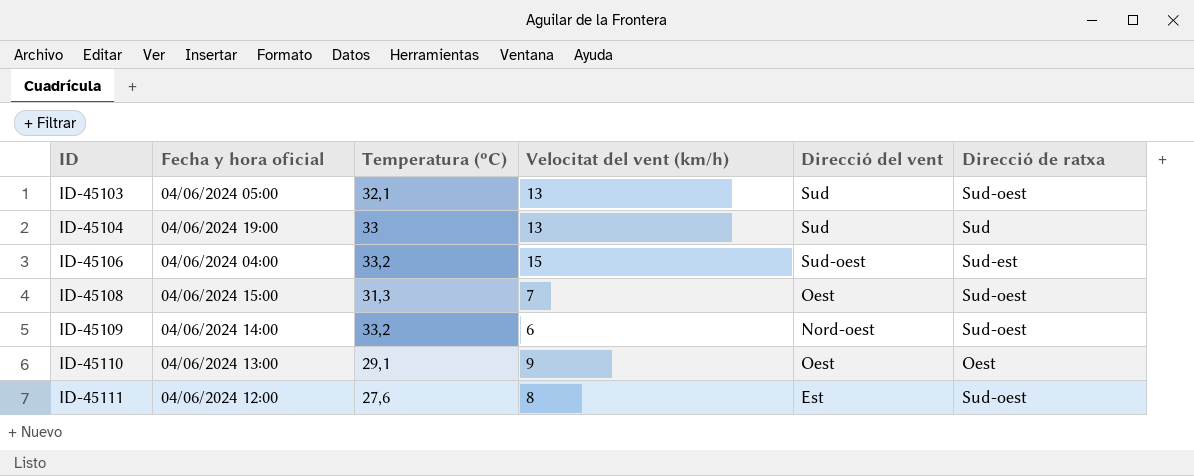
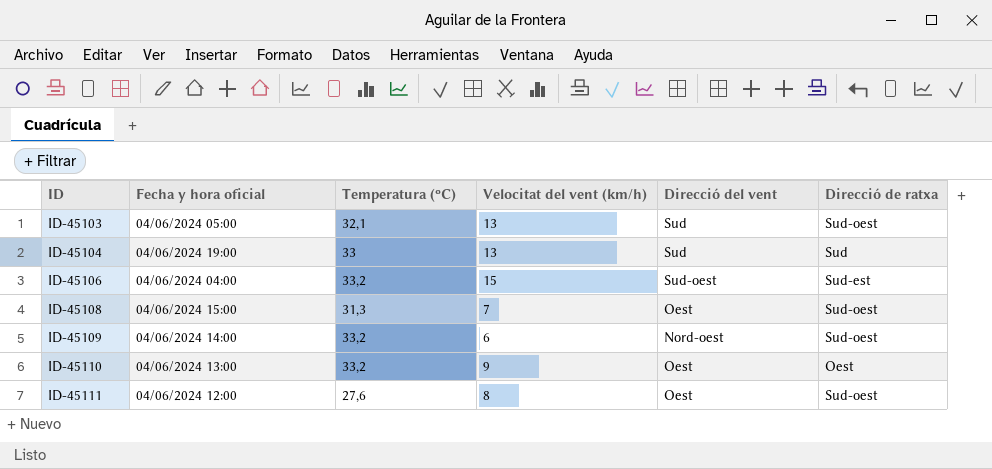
ID-45110 | Temperatura (ºC): 29,1 -> 33,2
ID-45111 | Direcció del vent: Est -> Oest

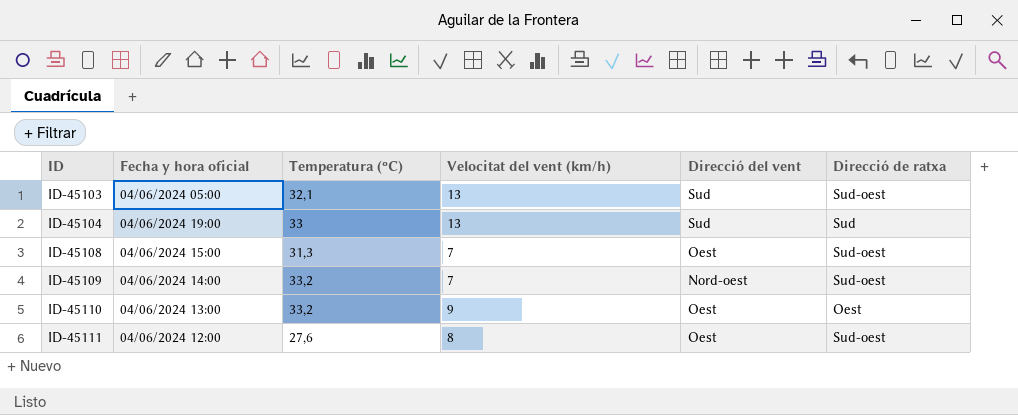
row ID-45106: 04/06/2024 04:00 | 33,2 | 15 | Sud-oest | Sud-est -> none
ID-45109 | Velocitat del vent (km/h): 6 -> 7

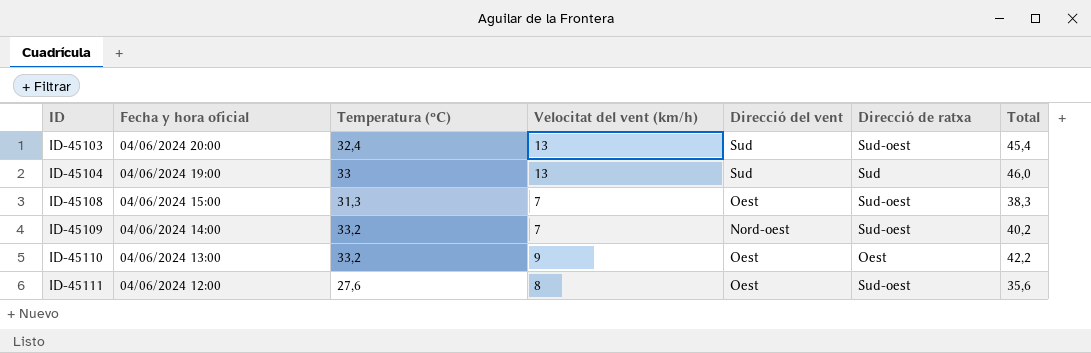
column Total | formula: none -> [Temperatura (ºC)] + [Velocitat del vent (km/h)]
ID-45103 | Fecha y hora oficial: 04/06/2024 05:00 -> 04/06/2024 20:00
ID-45103 | Temperatura (ºC): 32,1 -> 32,4

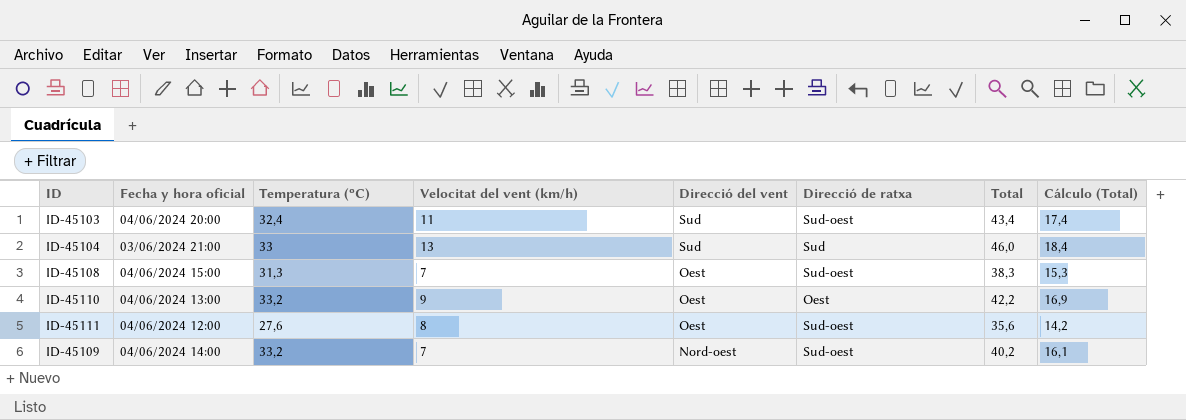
row order: ID ascending -> Direcció del vent descending
column Cálculo (Total) | formula: none -> [Total] * 0,4
ID-45103 | Velocitat del vent (km/h): 13 -> 11
ID-45103 | Total: 45,4 -> 43,4
ID-45104 | Fecha y hora oficial: 04/06/2024 19:00 -> 03/06/2024 21:00

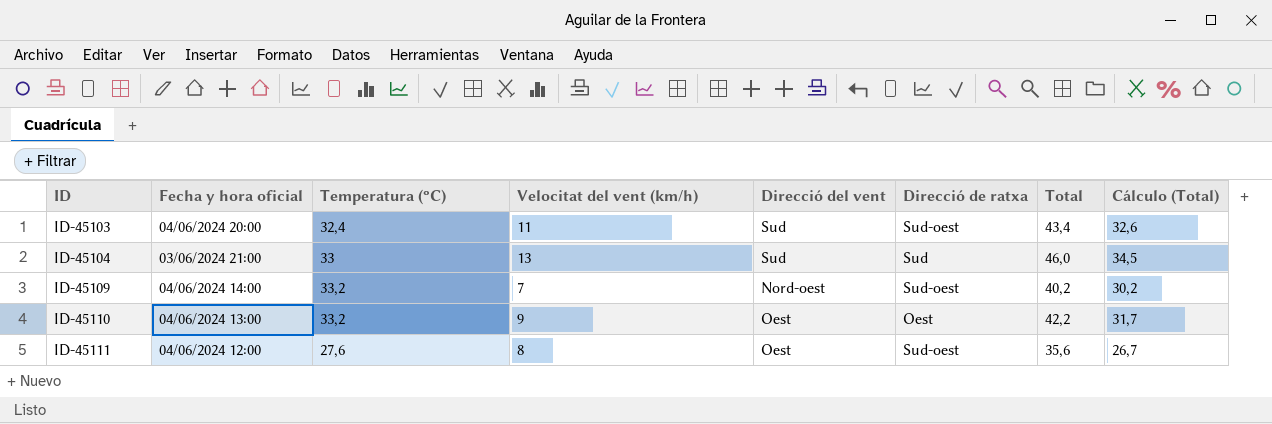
row order: Direcció del vent descending -> ID ascending
column Cálculo (Total) | formula: [Total] * 0,4 -> [Total] * 0,75
row ID-45108: 04/06/2024 15:00 | 31,3 | 7 | Oest | Sud-oest | 38,3 | 15,3 -> none

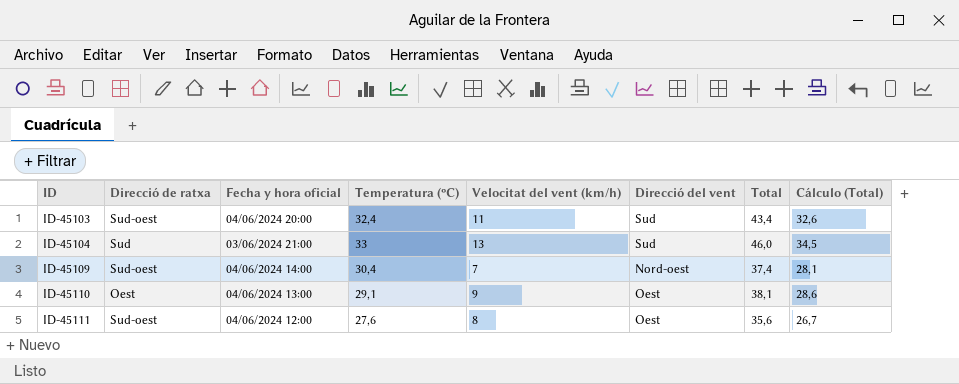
column Direcció de ratxa | position: 6 -> 2
ID-45109 | Temperatura (ºC): 33,2 -> 30,4
ID-45109 | Total: 40,2 -> 37,4
ID-45109 | Cálculo (Total): 30,2 -> 28,1
ID-45110 | Temperatura (ºC): 33,2 -> 29,1
ID-45110 | Total: 42,2 -> 38,1
ID-45110 | Cálculo (Total): 31,7 -> 28,6

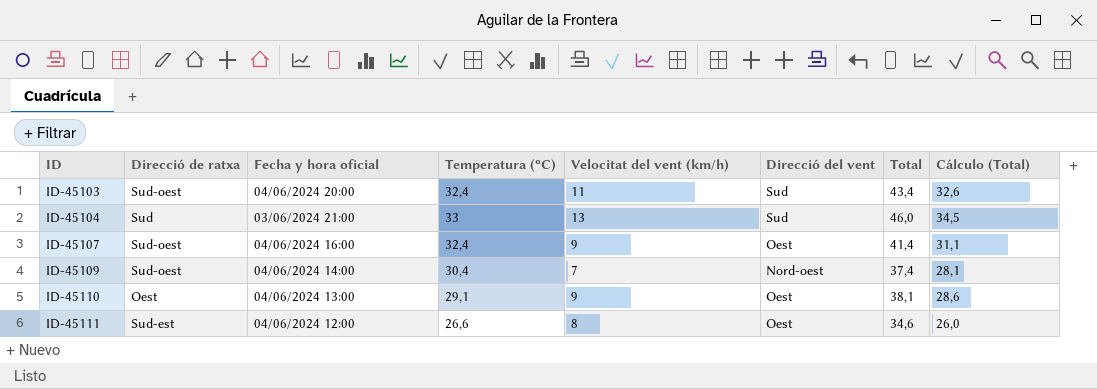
row ID-45107: none -> Sud-oest | 04/06/2024 16:00 | 32,4 | 9 | Oest | 41,4 | 31,1
ID-45111 | Direcció de ratxa: Sud-oest -> Sud-est
ID-45111 | Temperatura (ºC): 27,6 -> 26,6
ID-45111 | Total: 35,6 -> 34,6
ID-45111 | Cálculo (Total): 26,7 -> 26,0

